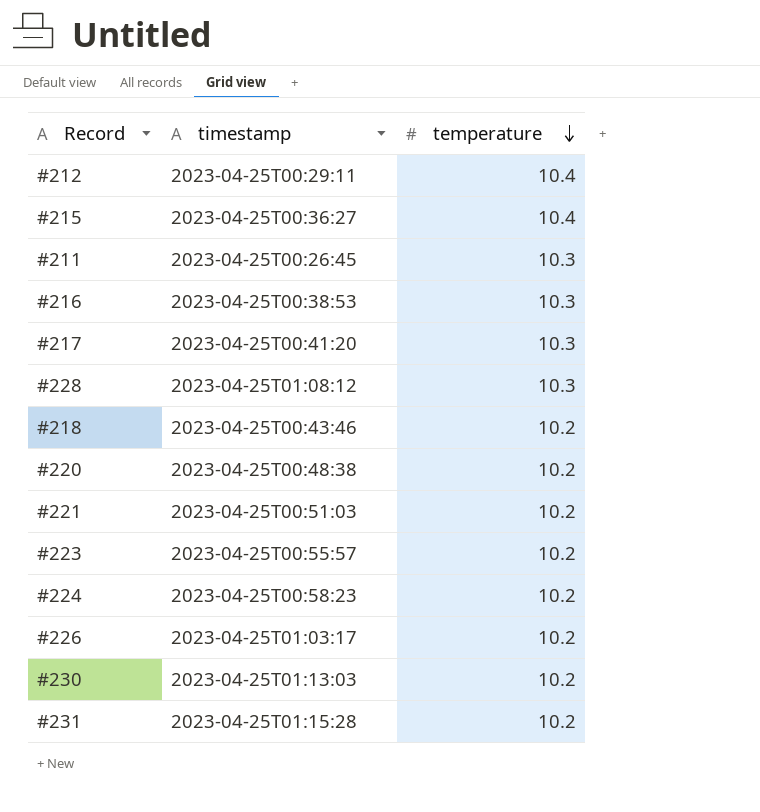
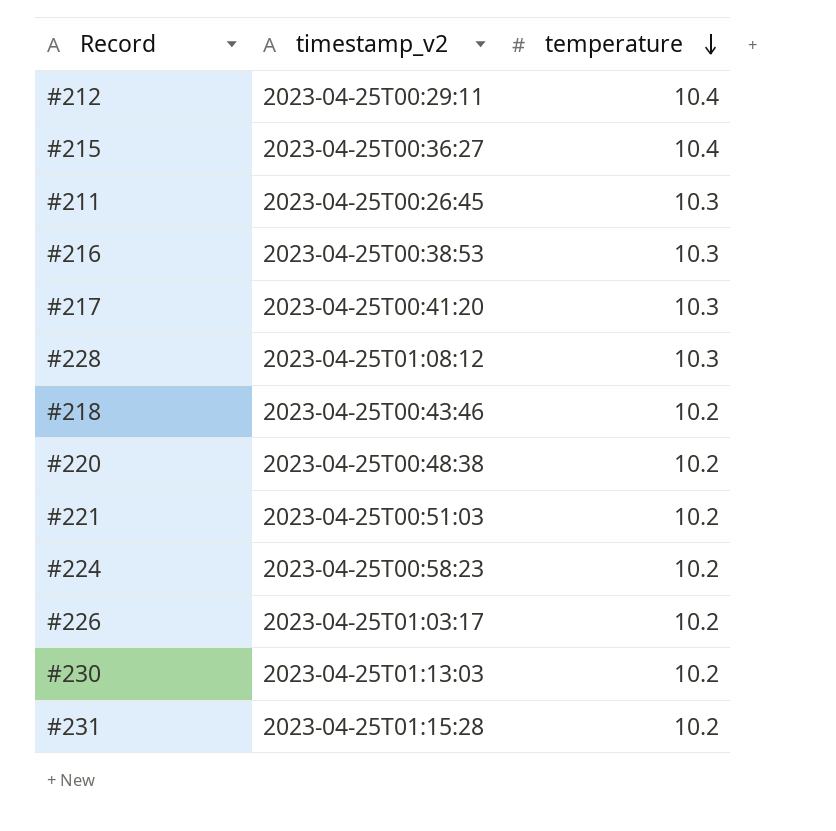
column name: timestamp -> timestamp_v2
row #223: 2023-04-25T00:55:57 | 10.2 -> none

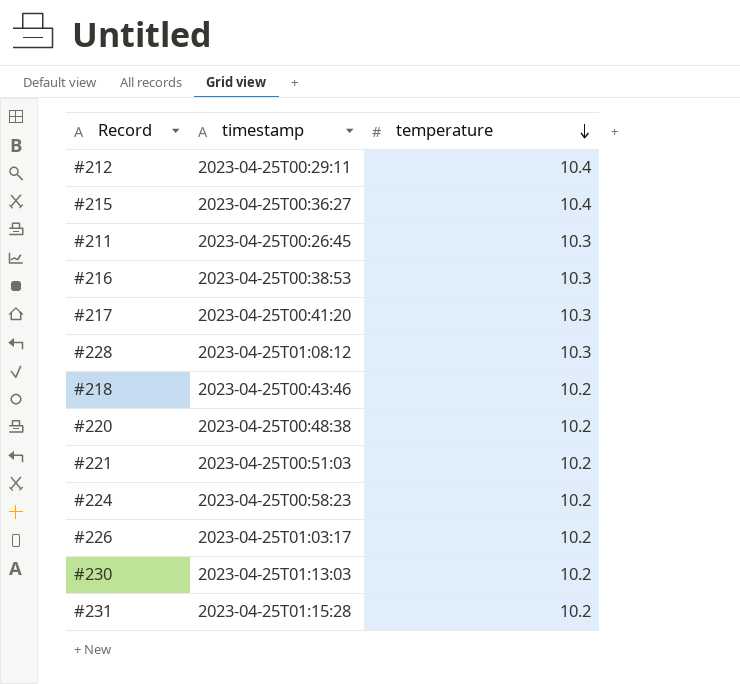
column name: timestamp_v2 -> timestamp

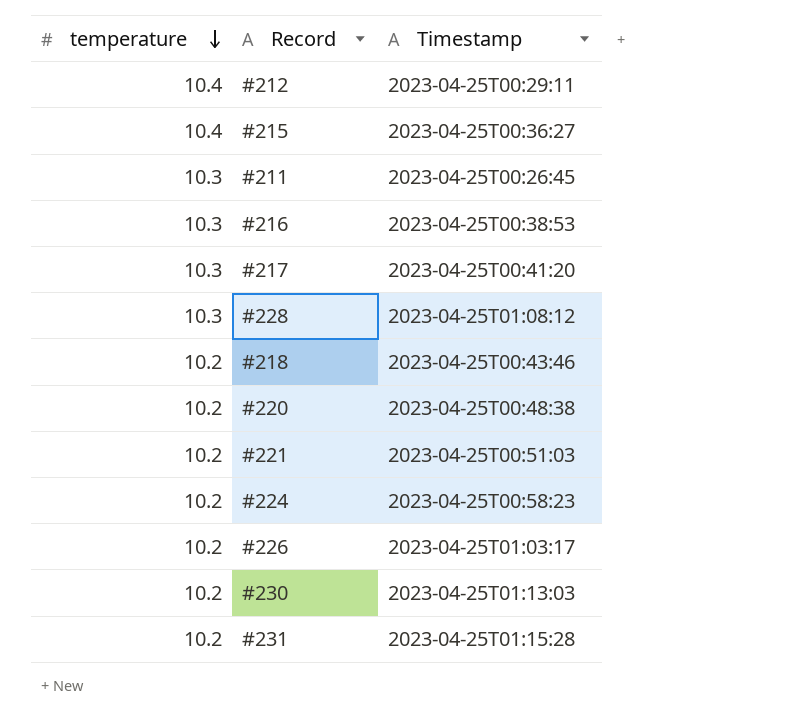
column temperature | position: 3 -> 1
column name: timestamp -> Timestamp

